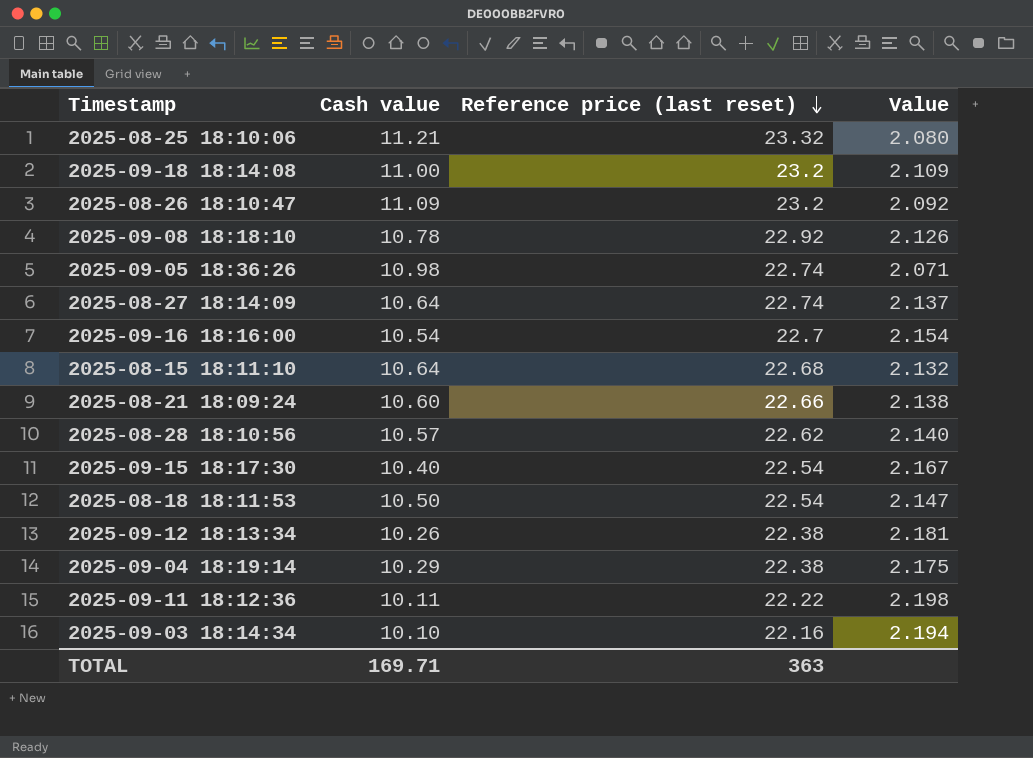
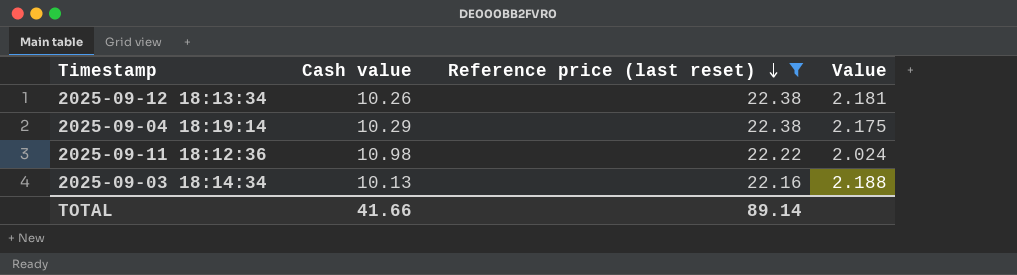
filter: none -> Reference price (last reset) <= 22.38
2025-09-11 18:12:36 | Cash value: 10.11 -> 10.98
2025-09-11 18:12:36 | Value: 2.198 -> 2.024
2025-09-03 18:14:34 | Cash value: 10.10 -> 10.13
2025-09-03 18:14:34 | Value: 2.194 -> 2.188
TOTAL | Cash value: 169.71 -> 41.66
TOTAL | Reference price (last reset): 363 -> 89.14

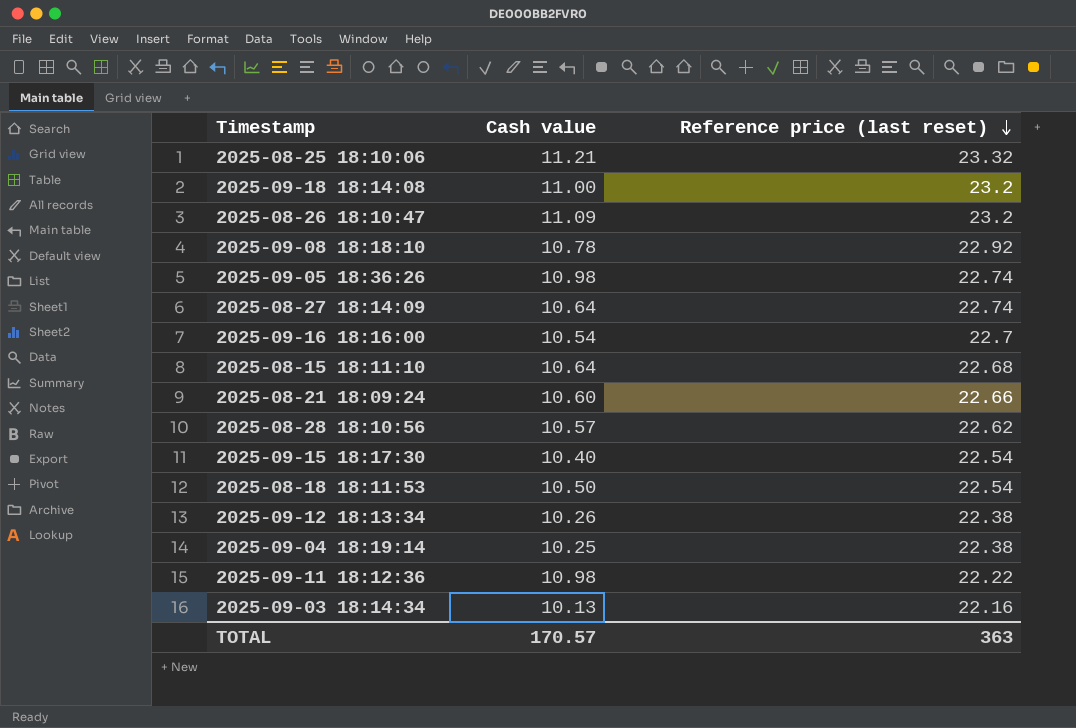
filter: Reference price (last reset) <= 22.38 -> none
column Value | formula: [Reference price (last reset)] / [Cash value] -> none
2025-09-04 18:19:14 | Cash value: 10.29 -> 10.25
TOTAL | Cash value: 41.66 -> 170.57
TOTAL | Reference price (last reset): 89.14 -> 363

